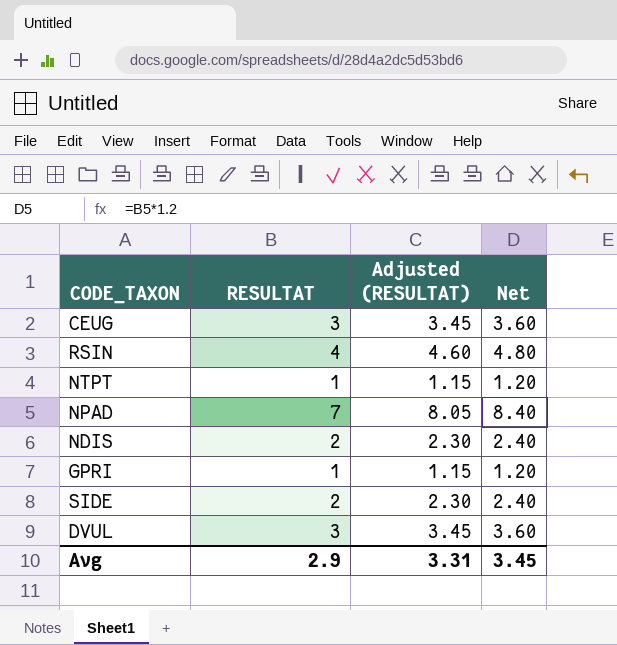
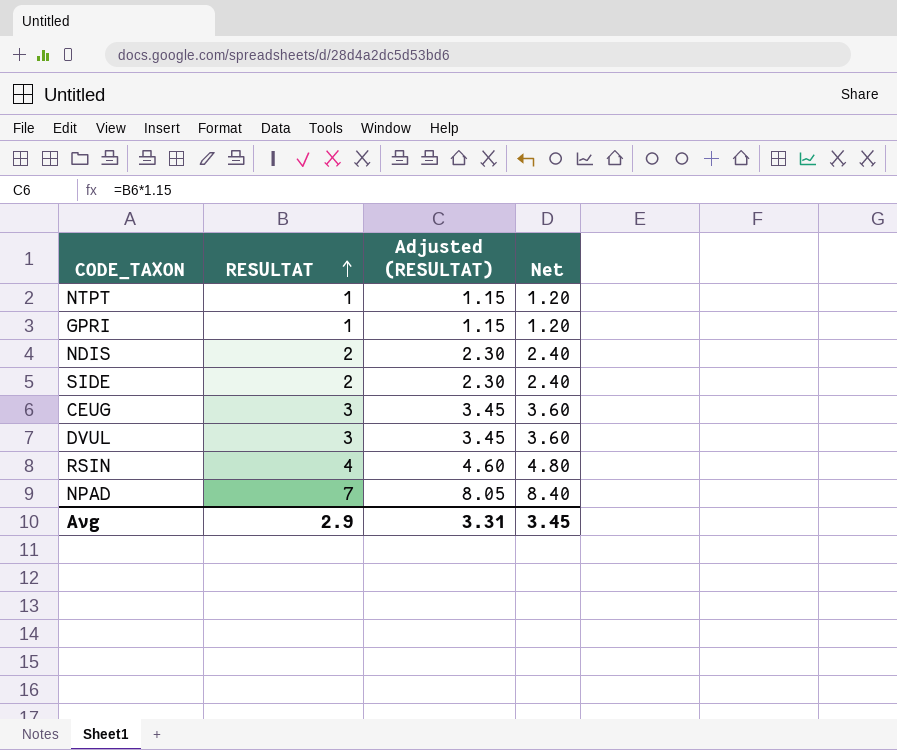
row order: none -> RESULTAT ascending

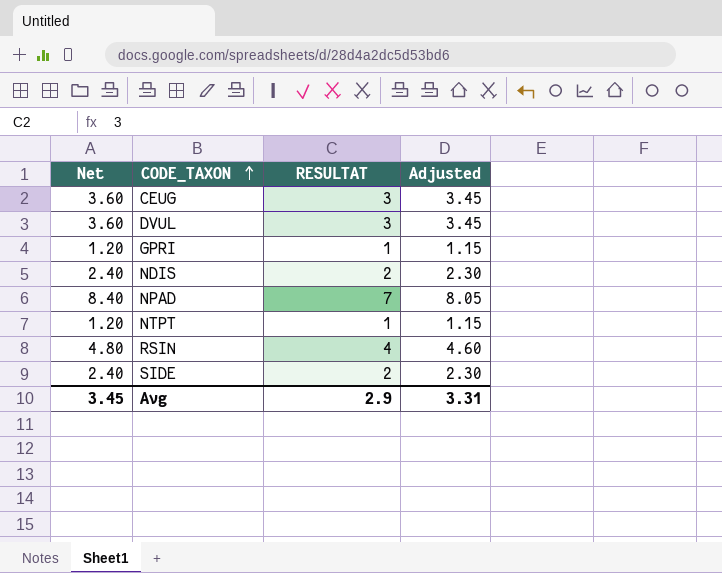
row order: RESULTAT ascending -> CODE_TAXON ascending
column Net | position: 4 -> 1
column name: Adjusted (RESULTAT) -> Adjusted

